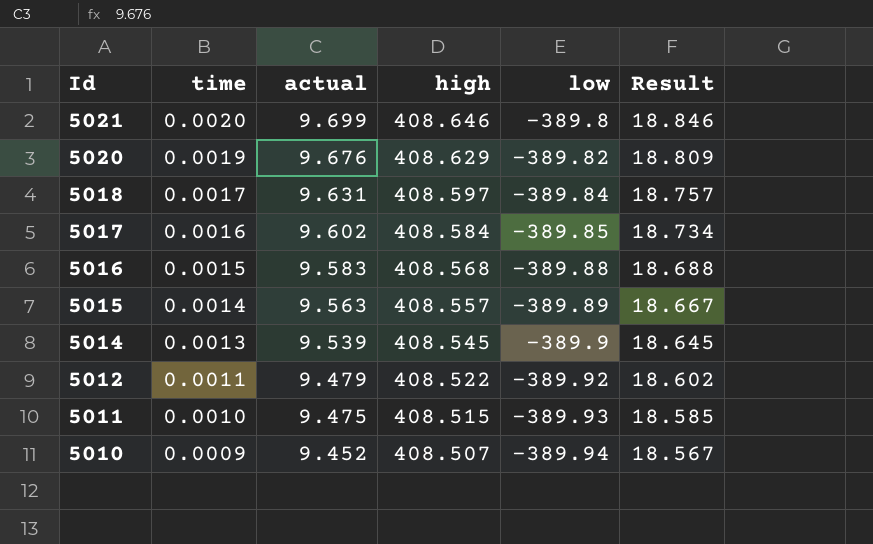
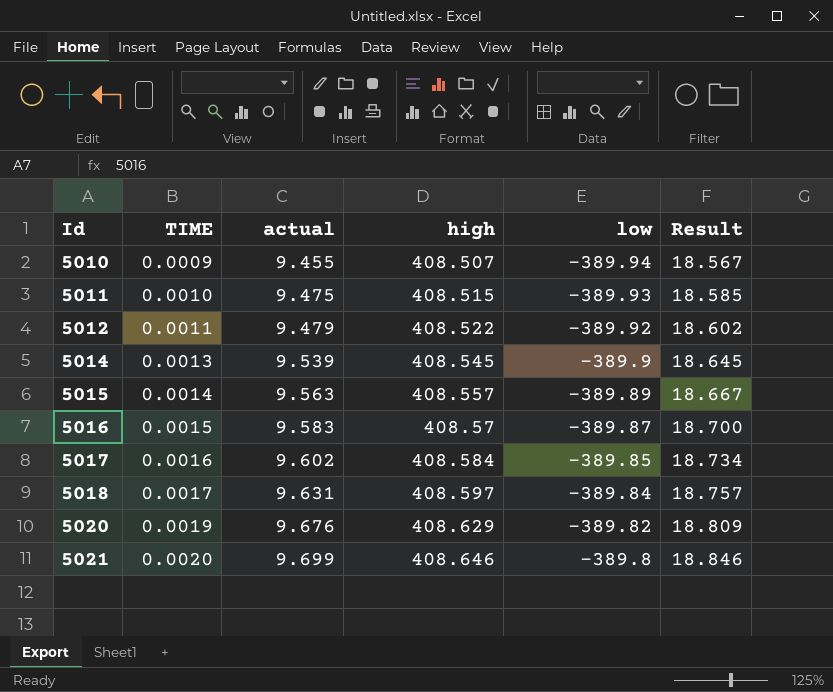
row order: Id descending -> Id ascending
column name: time -> TIME
5010 | actual: 9.452 -> 9.455
5016 | high: 408.568 -> 408.57
5016 | low: -389.88 -> -389.87
5016 | Result: 18.688 -> 18.700

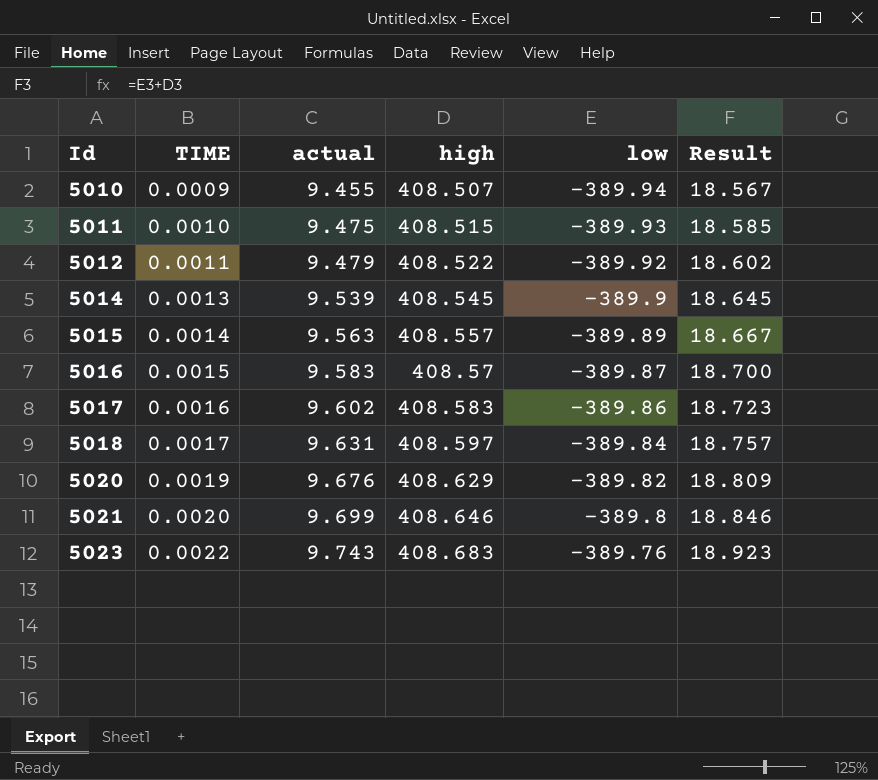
5017 | high: 408.584 -> 408.583
5017 | low: -389.85 -> -389.86
5017 | Result: 18.734 -> 18.723
row 5023: none -> 0.0022 | 9.743 | 408.683 | -389.76 | 18.923

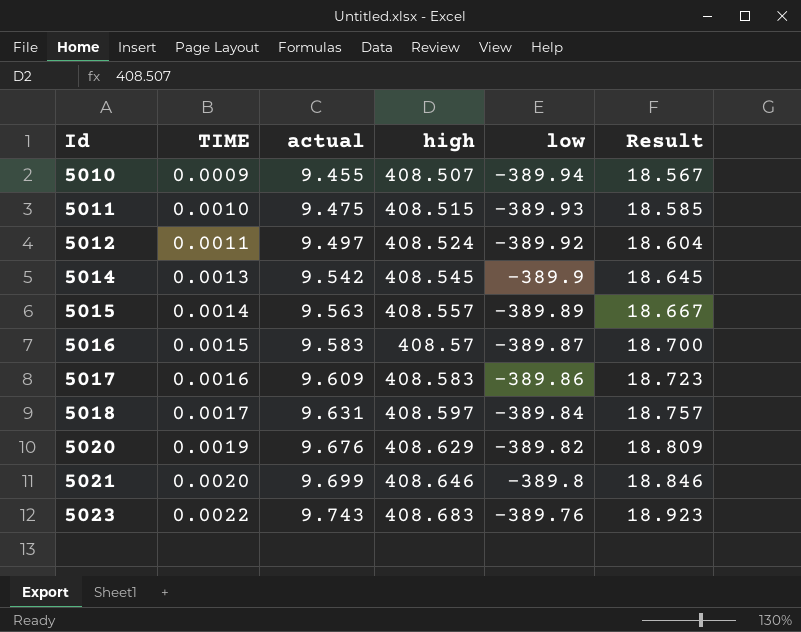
5012 | actual: 9.479 -> 9.497
5012 | high: 408.522 -> 408.524
5012 | Result: 18.602 -> 18.604
5014 | actual: 9.539 -> 9.542
5017 | actual: 9.602 -> 9.609

